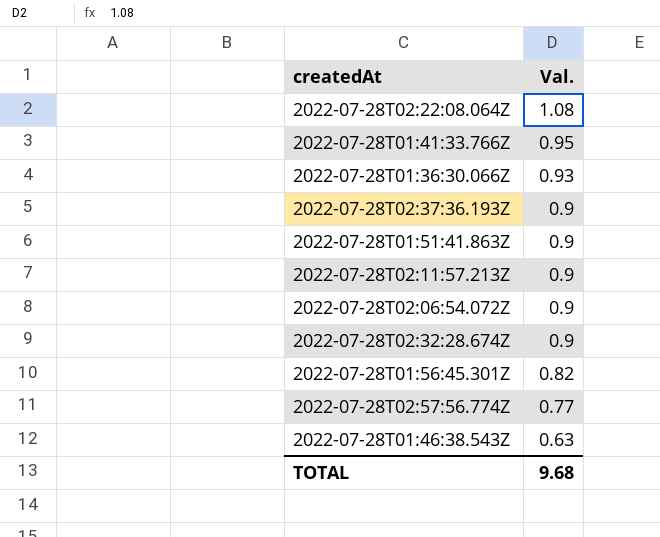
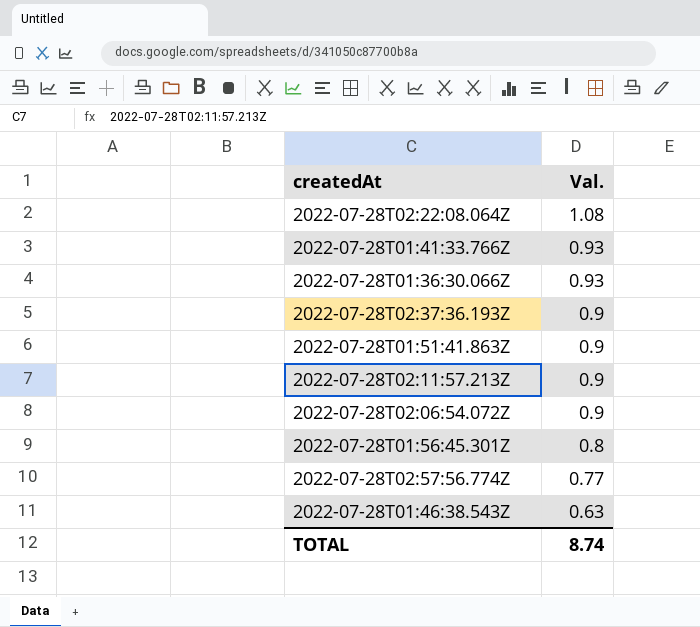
row 2022-07-28T02:32:28.674Z: 0.9 -> none
2022-07-28T01:41:33.766Z | Val.: 0.95 -> 0.93
2022-07-28T01:56:45.301Z | Val.: 0.82 -> 0.8
TOTAL | Val.: 9.68 -> 8.74

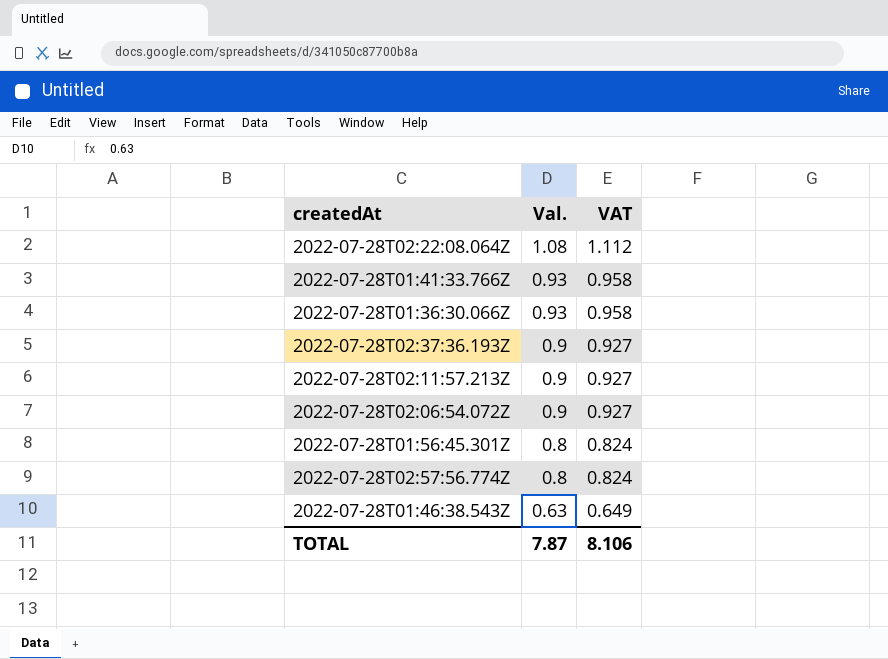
column VAT | formula: none -> [Val.] * 1.03
row 2022-07-28T01:51:41.863Z: 0.9 -> none
2022-07-28T02:57:56.774Z | Val.: 0.77 -> 0.8
TOTAL | Val.: 8.74 -> 7.87

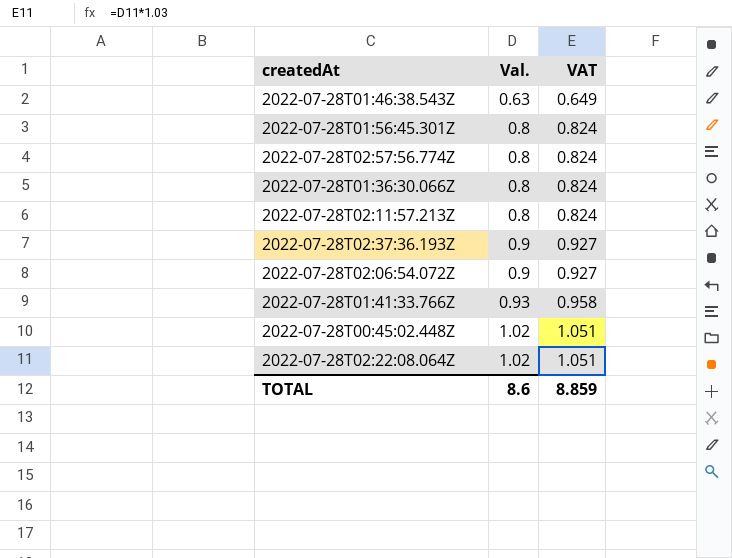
row order: Val. descending -> Val. ascending
2022-07-28T01:36:30.066Z | Val.: 0.93 -> 0.8
2022-07-28T01:36:30.066Z | VAT: 0.958 -> 0.824
2022-07-28T02:11:57.213Z | Val.: 0.9 -> 0.8
2022-07-28T02:11:57.213Z | VAT: 0.927 -> 0.824
row 2022-07-28T00:45:02.448Z: none -> 1.02 | 1.051
2022-07-28T02:22:08.064Z | Val.: 1.08 -> 1.02
2022-07-28T02:22:08.064Z | VAT: 1.112 -> 1.051
TOTAL | Val.: 7.87 -> 8.6
TOTAL | VAT: 8.106 -> 8.859

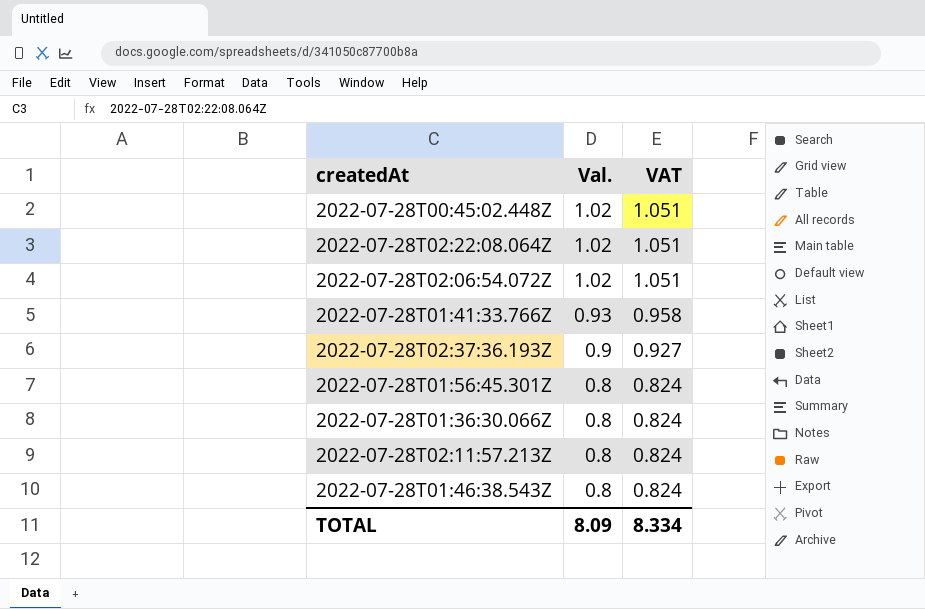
row order: Val. ascending -> Val. descending
row 2022-07-28T02:57:56.774Z: 0.8 | 0.824 -> none
2022-07-28T02:06:54.072Z | Val.: 0.9 -> 1.02
2022-07-28T02:06:54.072Z | VAT: 0.927 -> 1.051
2022-07-28T01:46:38.543Z | Val.: 0.63 -> 0.8
2022-07-28T01:46:38.543Z | VAT: 0.649 -> 0.824
TOTAL | Val.: 8.6 -> 8.09
TOTAL | VAT: 8.859 -> 8.334

